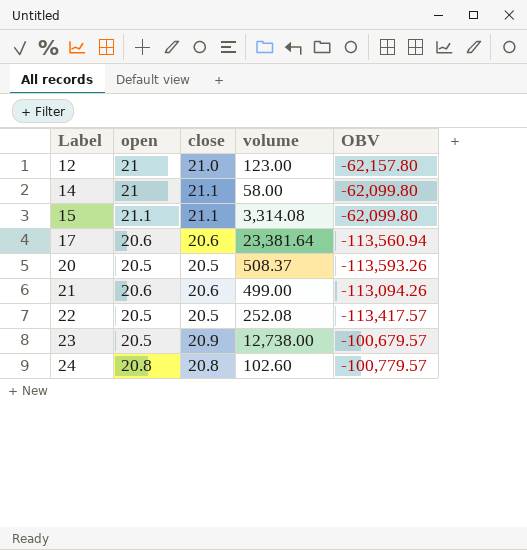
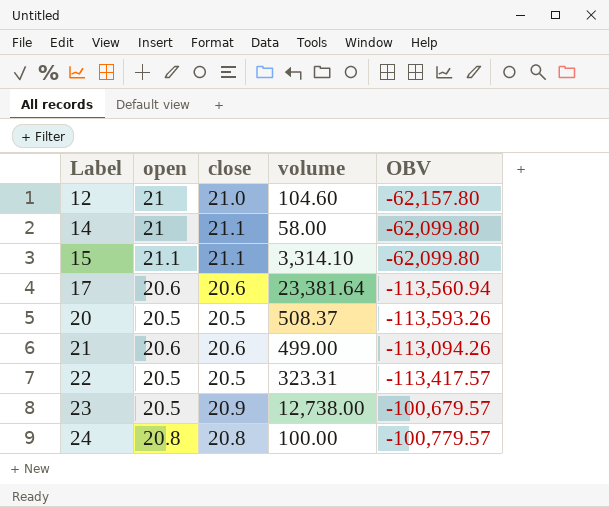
12 | volume: 123.00 -> 104.60
15 | volume: 3,314.08 -> 3,314.10
22 | volume: 252.08 -> 323.31
24 | volume: 102.60 -> 100.00

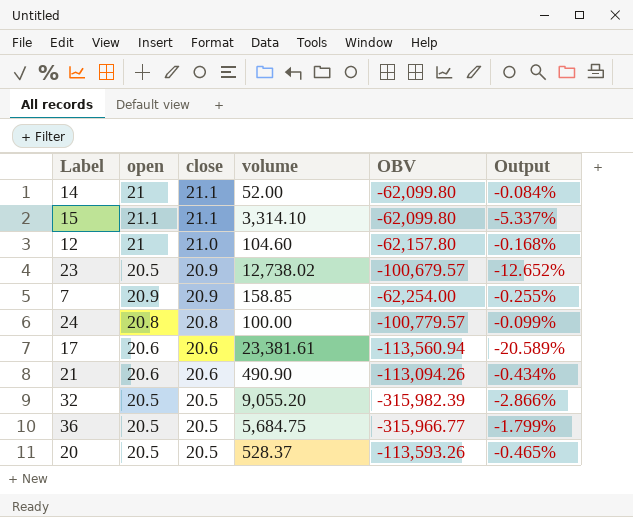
row order: Label ascending -> close descending
column Output | formula: none -> [volume] / [OBV]
row 22: 20.5 | 20.5 | 323.31 | -113,417.57 -> none
14 | volume: 58.00 -> 52.00
23 | volume: 12,738.00 -> 12,738.02
row 7: none -> 20.9 | 20.9 | 158.85 | -62,254.00 | -0.255%
17 | volume: 23,381.64 -> 23,381.61
21 | volume: 499.00 -> 490.90
row 32: none -> 20.5 | 20.5 | 9,055.20 | -315,982.39 | -2.866%
row 36: none -> 20.5 | 20.5 | 5,684.75 | -315,966.77 | -1.799%
20 | volume: 508.37 -> 528.37

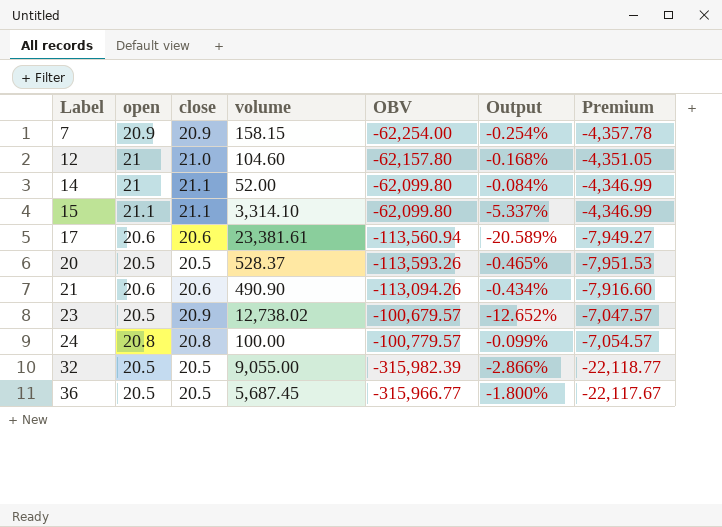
row order: close descending -> Label ascending
column Premium | formula: none -> [OBV] * 0.07
7 | volume: 158.85 -> 158.15
7 | Output: -0.255% -> -0.254%
32 | volume: 9,055.20 -> 9,055.00
36 | volume: 5,684.75 -> 5,687.45
36 | Output: -1.799% -> -1.800%

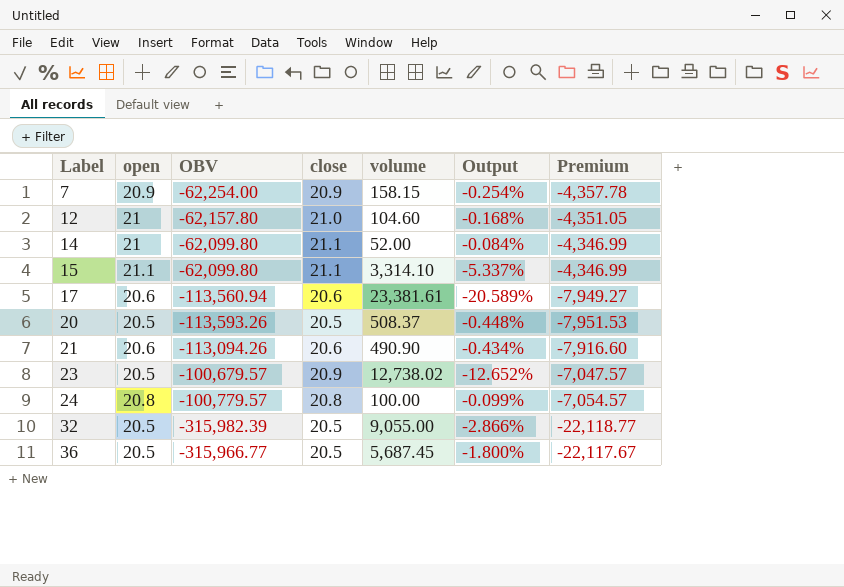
column OBV | position: 5 -> 3
20 | volume: 528.37 -> 508.37
20 | Output: -0.465% -> -0.448%

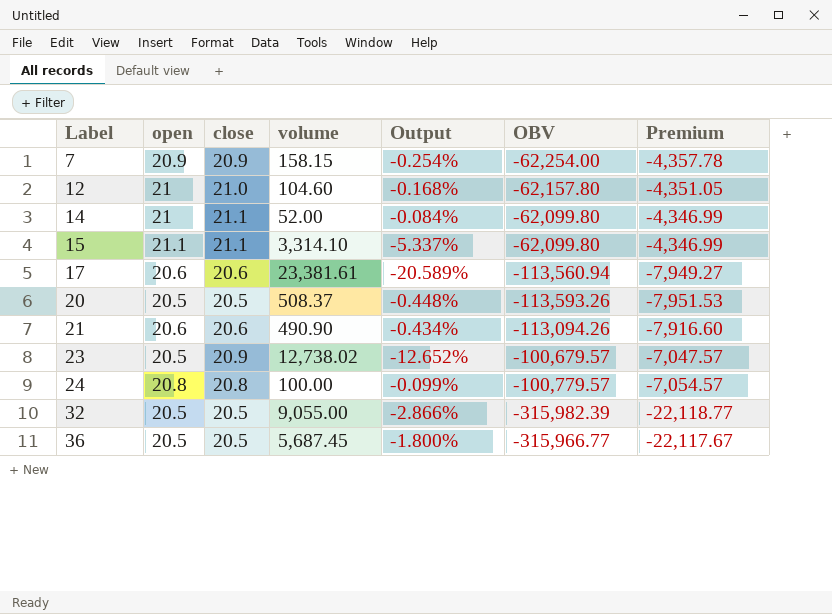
column OBV | position: 3 -> 6

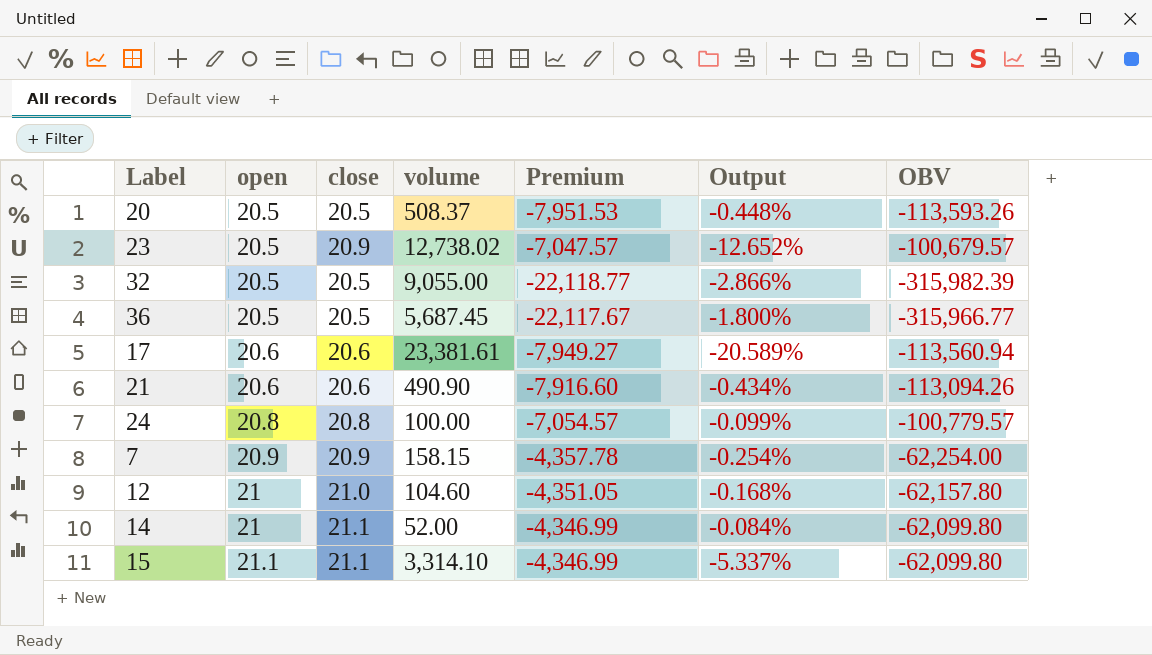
row order: Label ascending -> open ascending
column Premium | position: 7 -> 5

